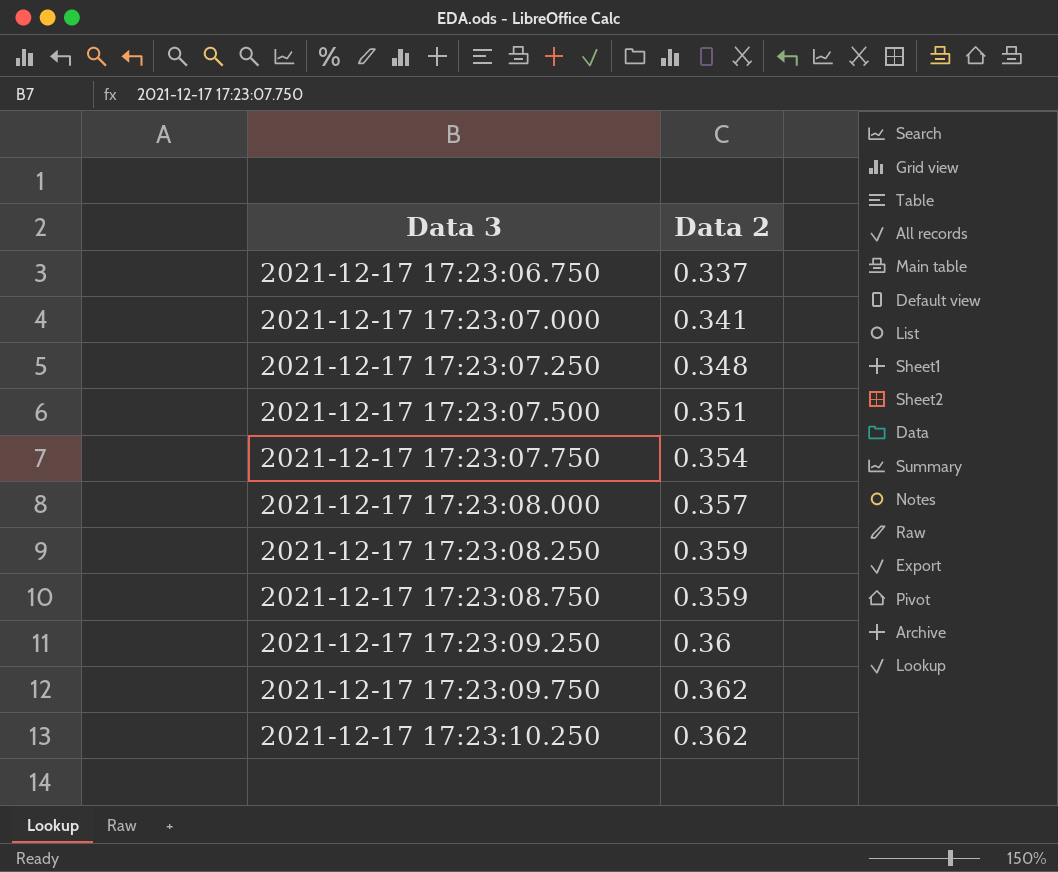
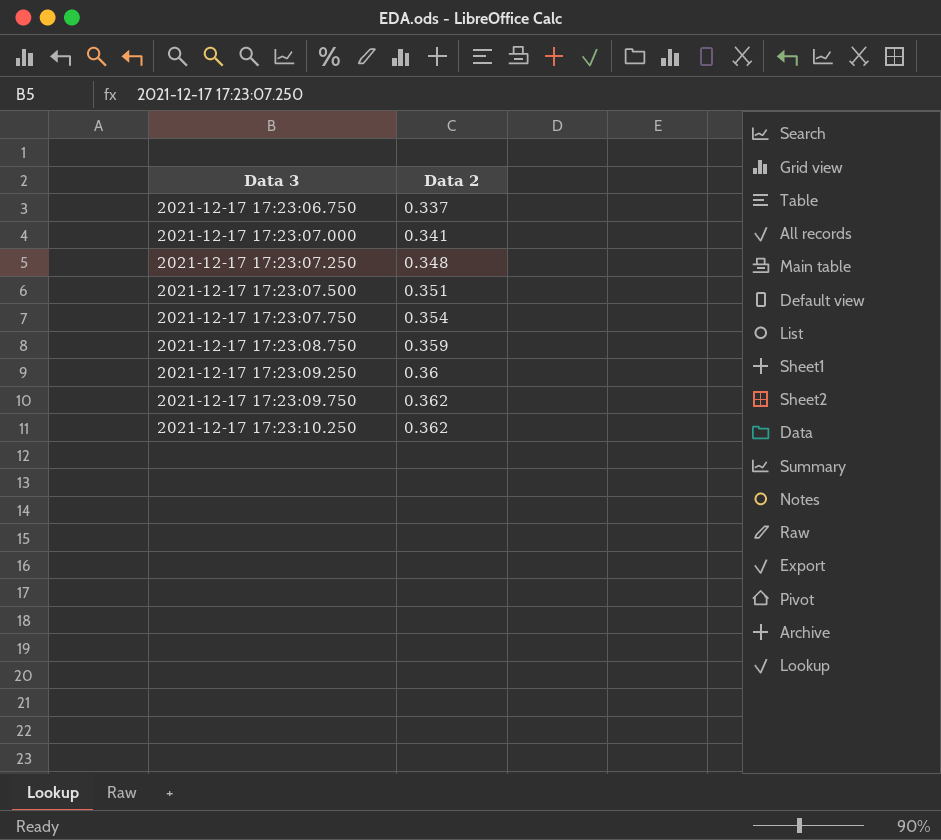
row 2021-12-17 17:23:08.000: 0.357 -> none
row 2021-12-17 17:23:08.250: 0.359 -> none

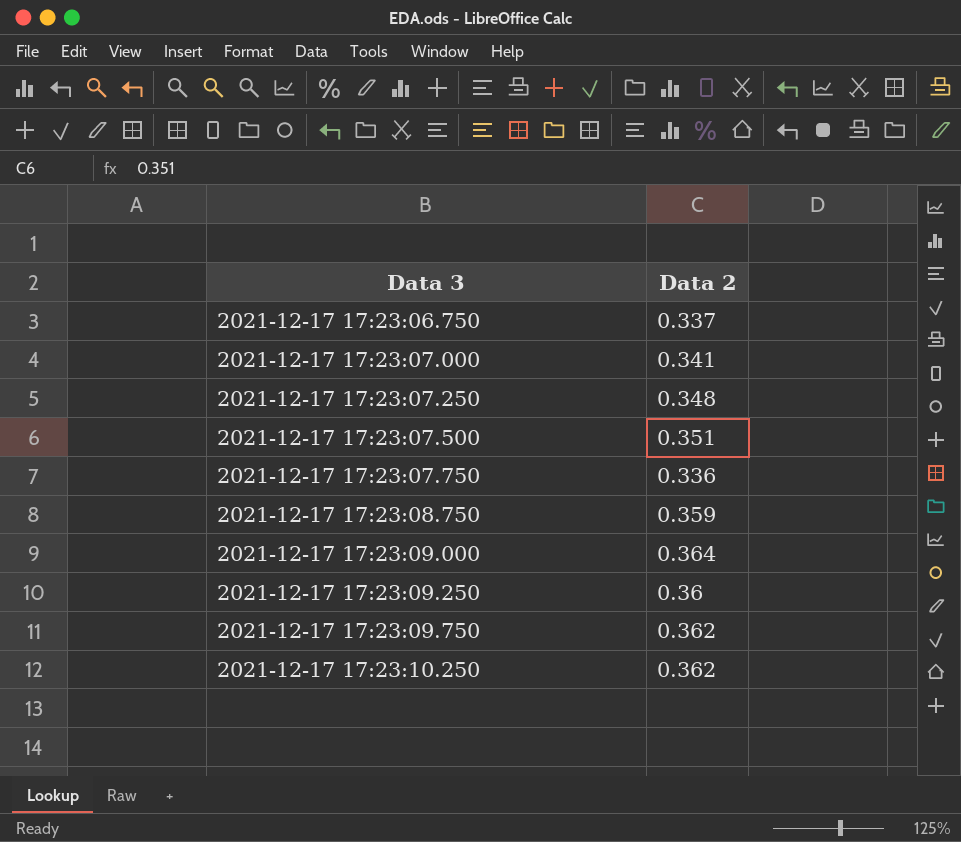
2021-12-17 17:23:07.750 | Data 2: 0.354 -> 0.336
row 2021-12-17 17:23:09.000: none -> 0.364

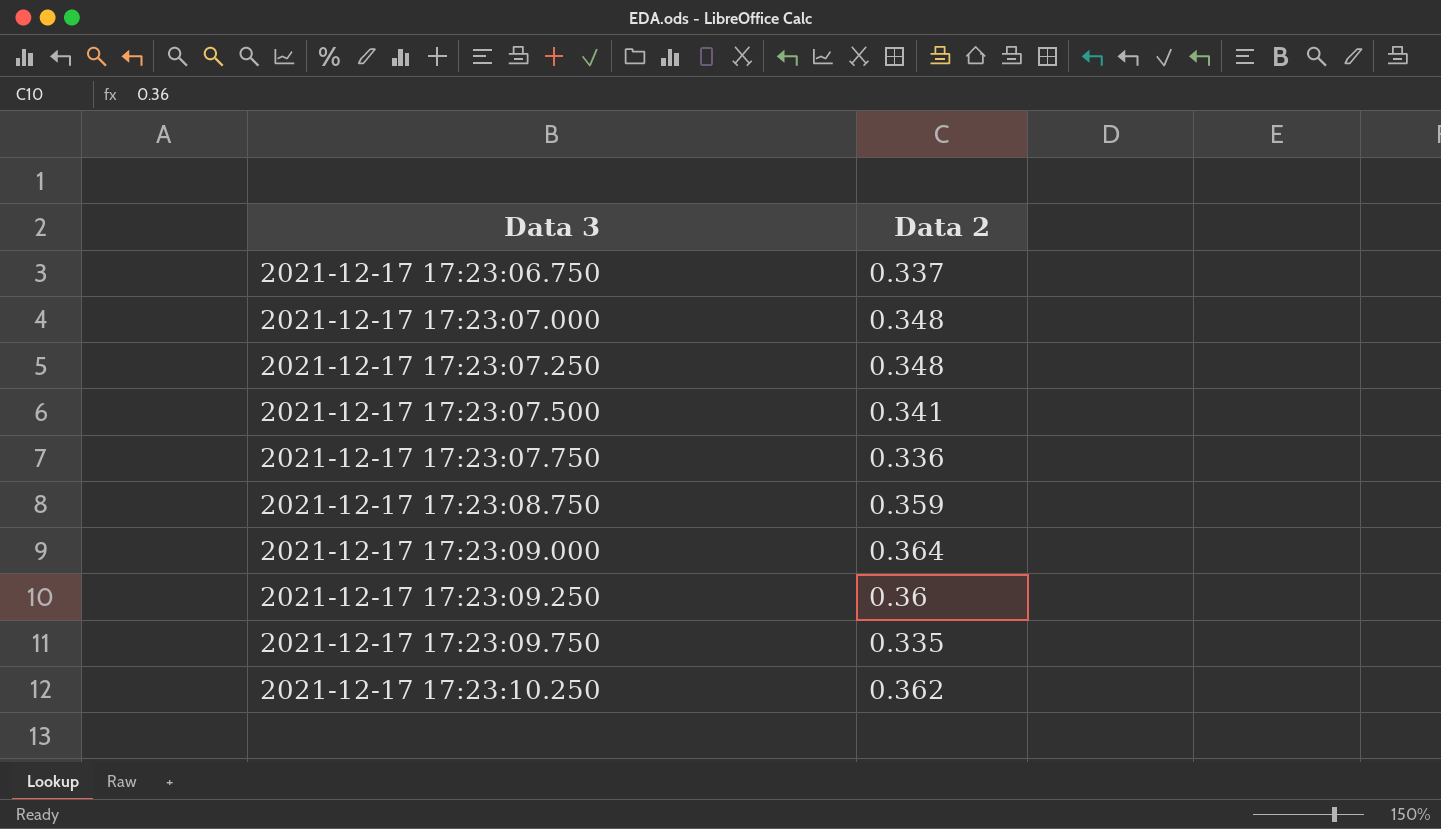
2021-12-17 17:23:07.000 | Data 2: 0.341 -> 0.348
2021-12-17 17:23:07.500 | Data 2: 0.351 -> 0.341
2021-12-17 17:23:09.750 | Data 2: 0.362 -> 0.335

